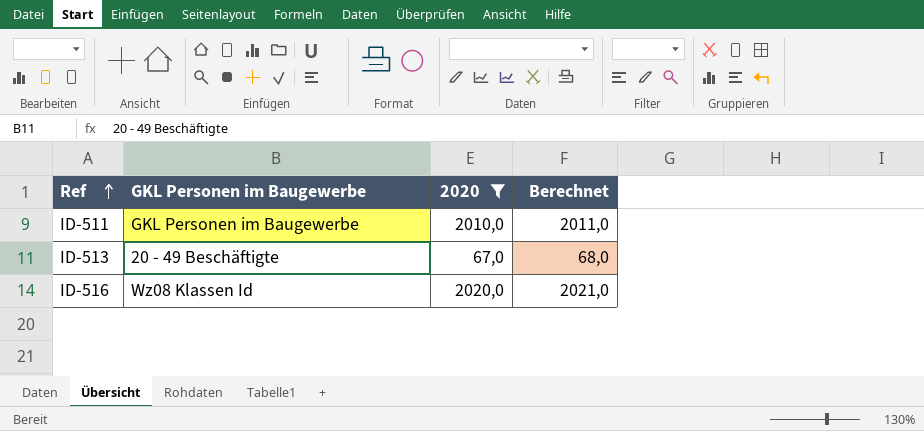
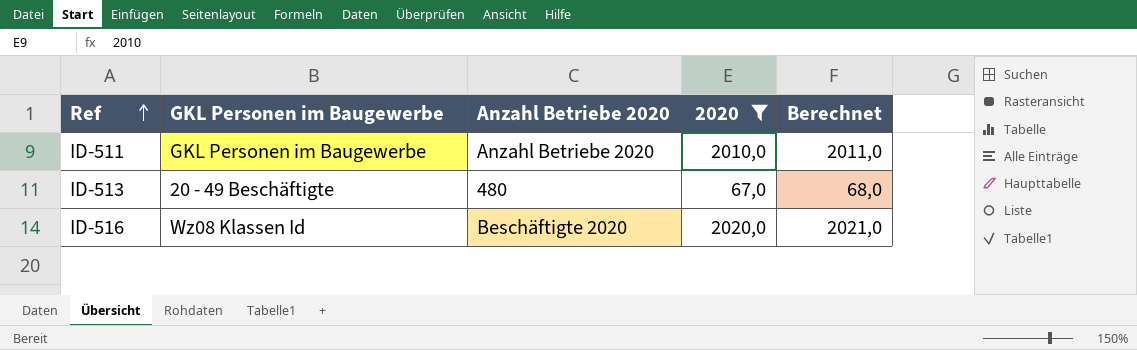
column Anzahl Betriebe 2020 | position: none -> 3

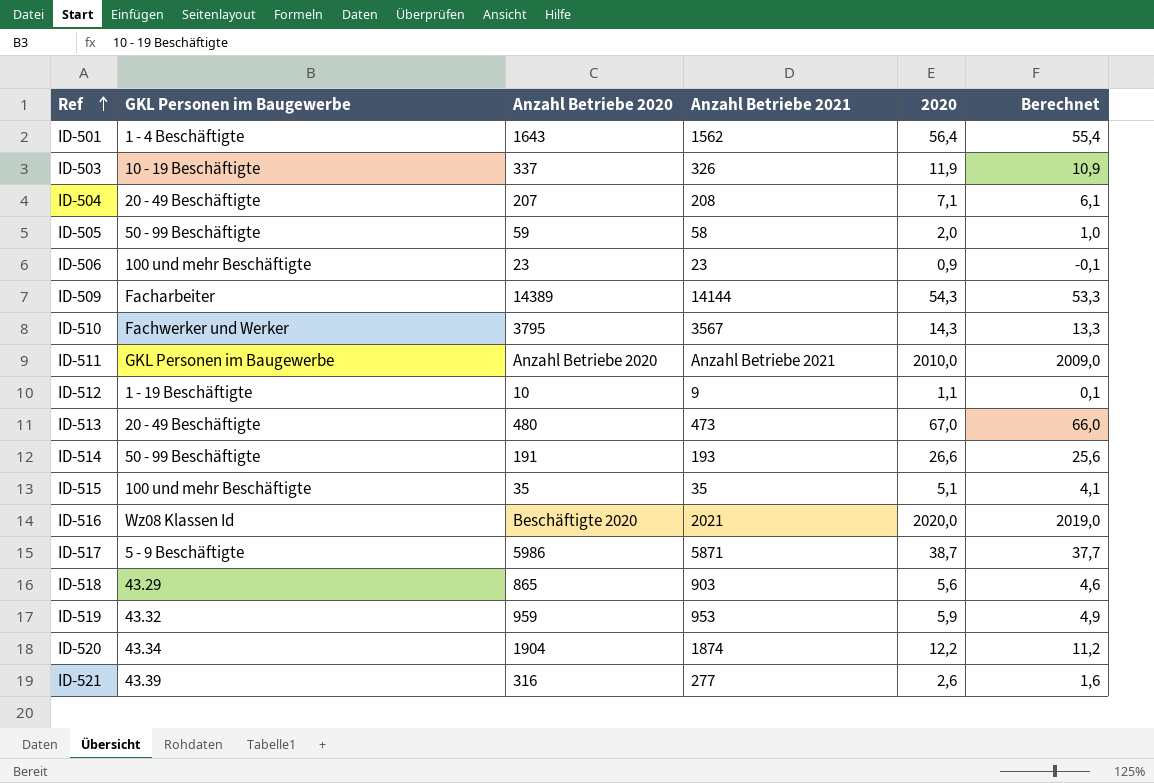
filter: 2020 >= 67,0 -> none
column Anzahl Betriebe 2021 | position: none -> 4
column Berechnet | formula: [2020] + 1 -> [2020] - 1

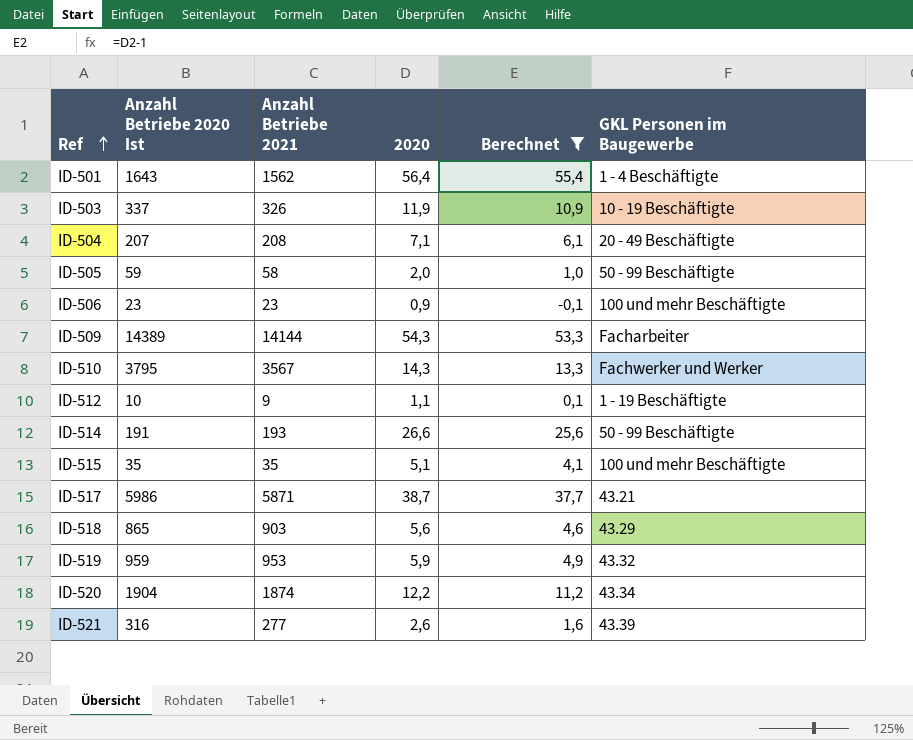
filter: none -> Berechnet <= 55,4
column name: Anzahl Betriebe 2020 -> Anzahl Betriebe 2020 Ist
column GKL Personen im Baugewerbe | position: 2 -> 6
ID-517 | GKL Personen im Baugewerbe: 5 - 9 Beschäftigte -> 43.21

